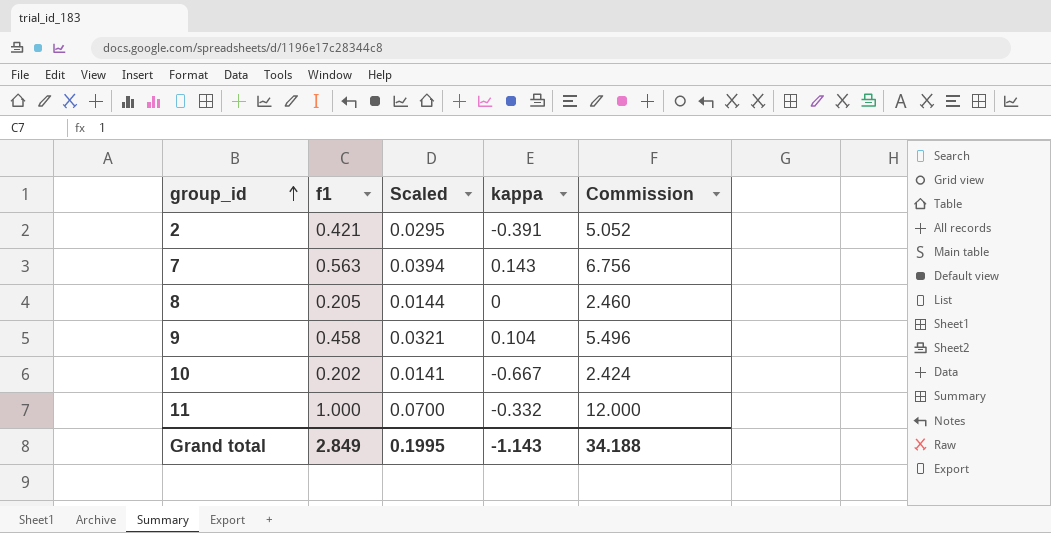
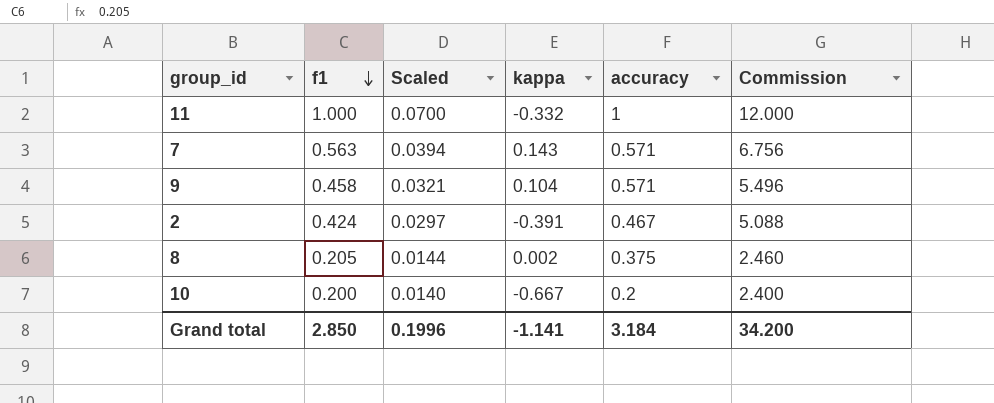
row order: group_id ascending -> f1 descending
column accuracy | position: none -> 5
2 | f1: 0.421 -> 0.424
2 | Scaled: 0.0295 -> 0.0297
2 | Commission: 5.052 -> 5.088
8 | kappa: 0 -> 0.002
10 | f1: 0.202 -> 0.200
10 | Scaled: 0.0141 -> 0.0140
10 | Commission: 2.424 -> 2.400
Grand total | f1: 2.849 -> 2.850
Grand total | Scaled: 0.1995 -> 0.1996
Grand total | kappa: -1.143 -> -1.141
Grand total | Commission: 34.188 -> 34.200

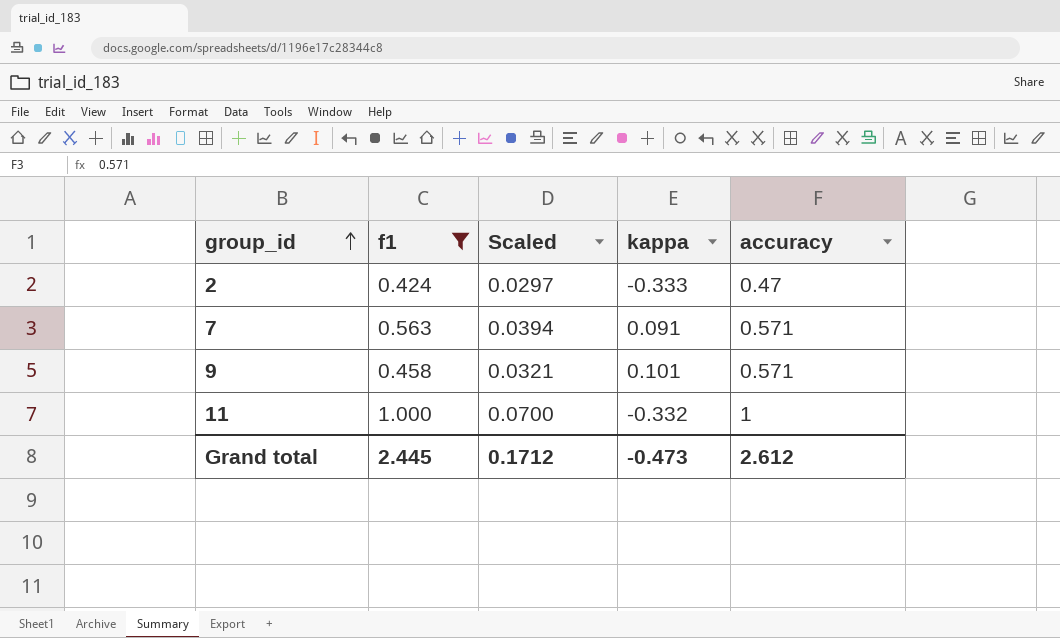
filter: none -> f1 >= 0.424
row order: f1 descending -> group_id ascending
column Commission | formula: [f1] * 12 -> none
2 | kappa: -0.391 -> -0.333
2 | accuracy: 0.467 -> 0.47
7 | kappa: 0.143 -> 0.091
9 | kappa: 0.104 -> 0.101
Grand total | f1: 2.850 -> 2.445
Grand total | Scaled: 0.1996 -> 0.1712
Grand total | kappa: -1.141 -> -0.473
Grand total | accuracy: 3.184 -> 2.612

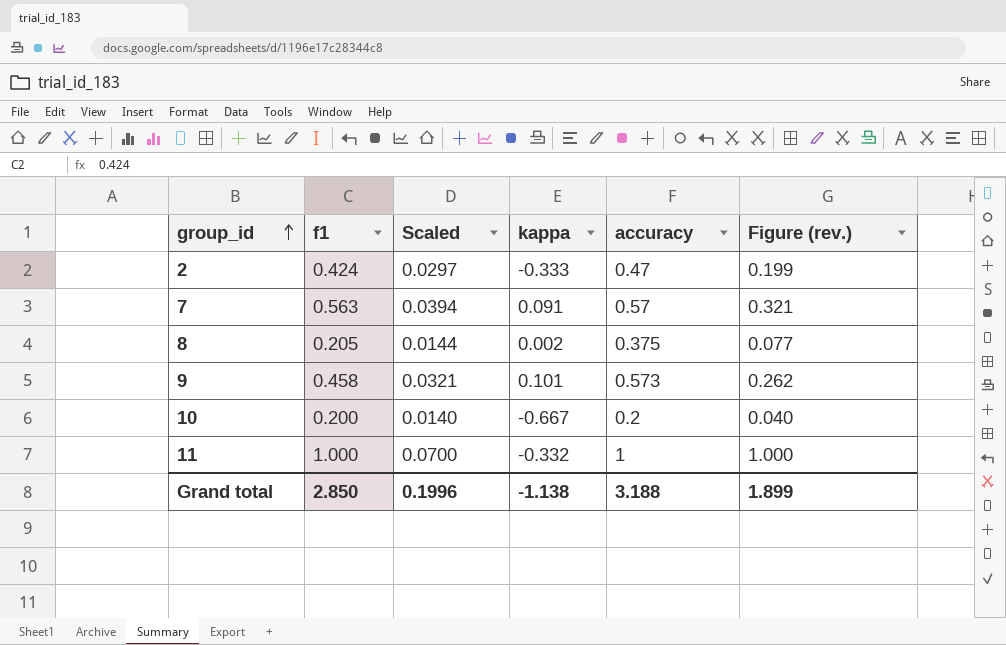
filter: f1 >= 0.424 -> none
column Figure (rev.) | formula: none -> [f1] * [accuracy]
7 | accuracy: 0.571 -> 0.57
9 | accuracy: 0.571 -> 0.573
Grand total | f1: 2.445 -> 2.850
Grand total | Scaled: 0.1712 -> 0.1996
Grand total | kappa: -0.473 -> -1.138
Grand total | accuracy: 2.612 -> 3.188

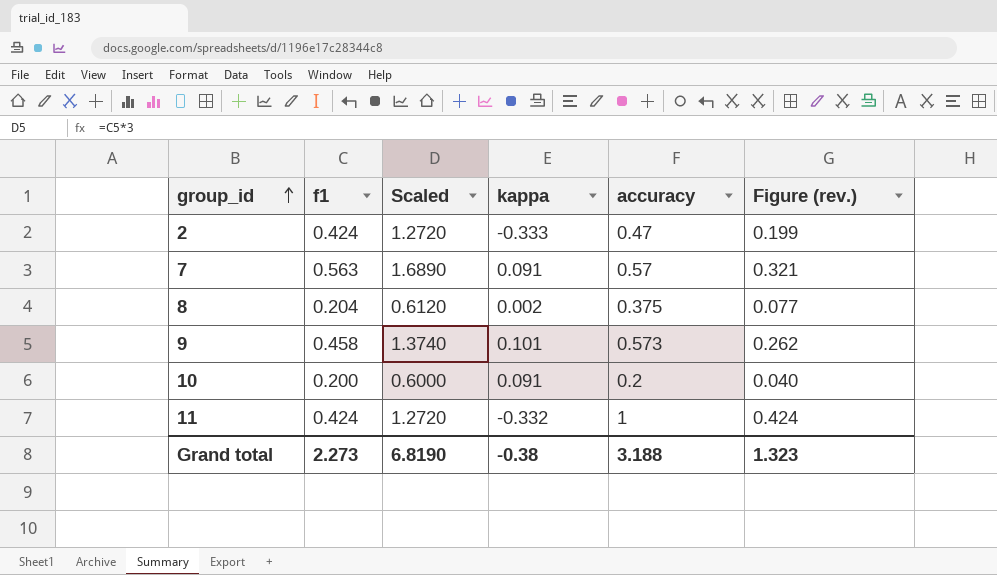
column Scaled | formula: [f1] * 0.07 -> [f1] * 3
8 | f1: 0.205 -> 0.204
10 | kappa: -0.667 -> 0.091
11 | f1: 1.000 -> 0.424
11 | Figure (rev.): 1.000 -> 0.424
Grand total | f1: 2.850 -> 2.273
Grand total | Scaled: 0.1996 -> 6.8190
Grand total | kappa: -1.138 -> -0.38
Grand total | Figure (rev.): 1.899 -> 1.323

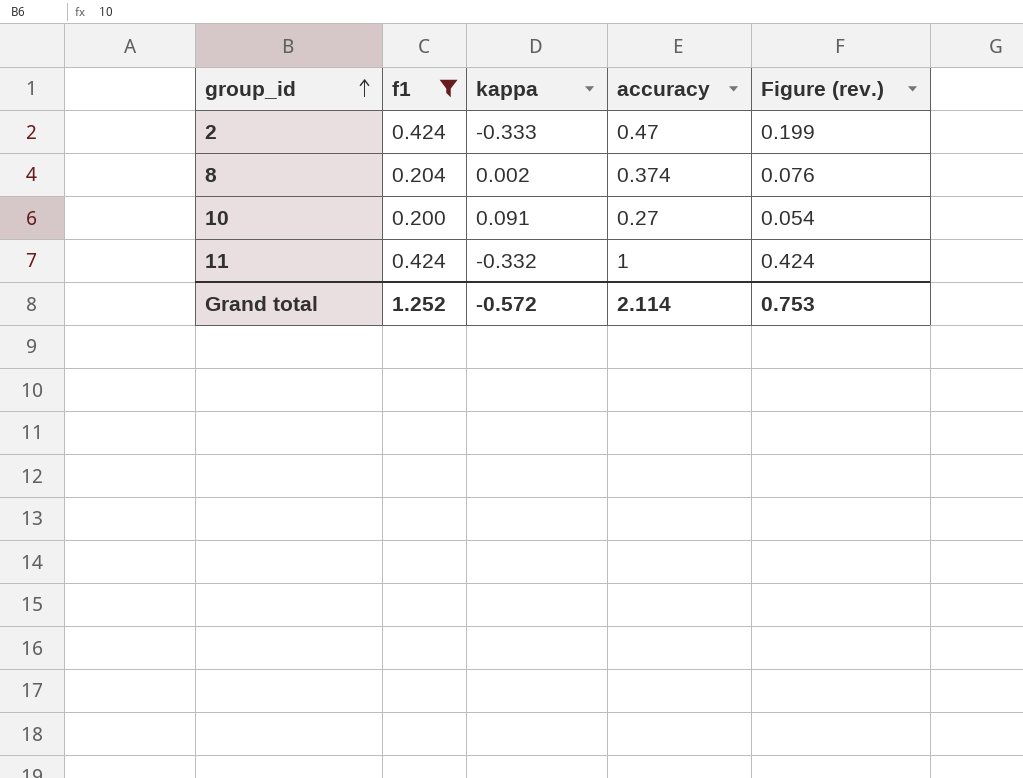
filter: none -> f1 <= 0.424
column Scaled | formula: [f1] * 3 -> none
8 | accuracy: 0.375 -> 0.374
8 | Figure (rev.): 0.077 -> 0.076
10 | accuracy: 0.2 -> 0.27
10 | Figure (rev.): 0.040 -> 0.054
Grand total | f1: 2.273 -> 1.252
Grand total | kappa: -0.38 -> -0.572
Grand total | accuracy: 3.188 -> 2.114
Grand total | Figure (rev.): 1.323 -> 0.753

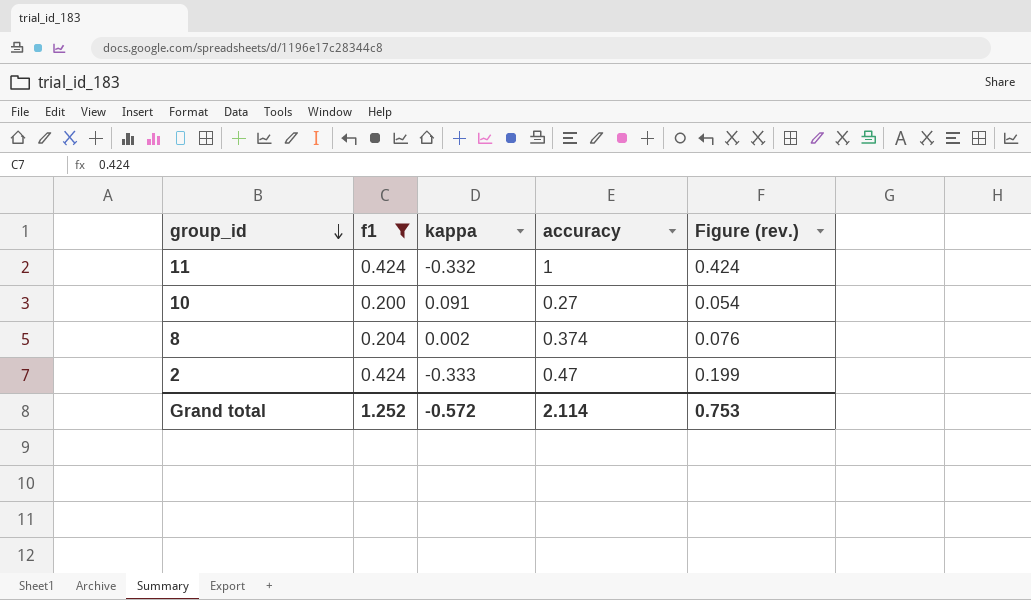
row order: group_id ascending -> group_id descending

